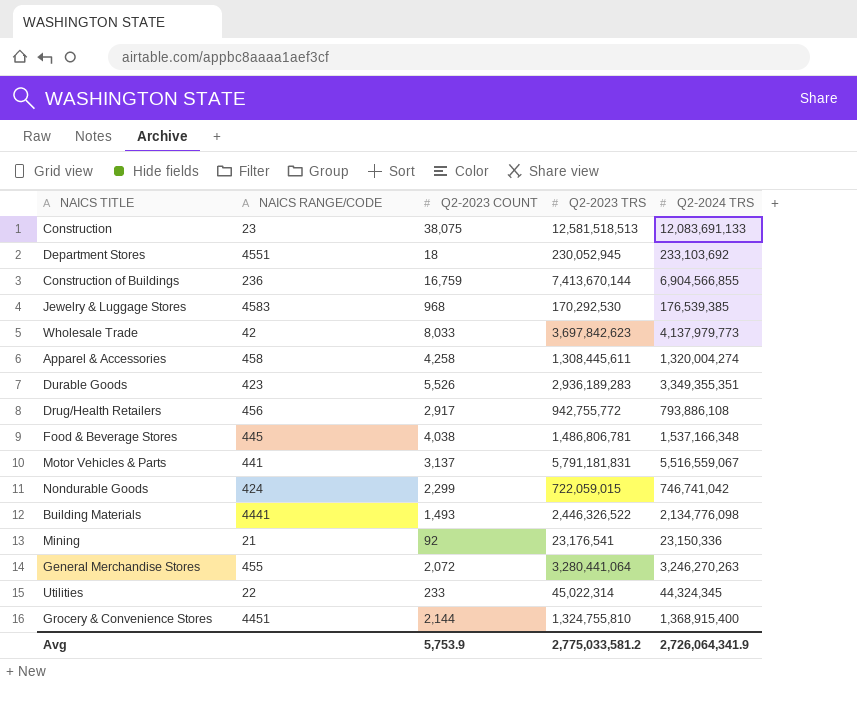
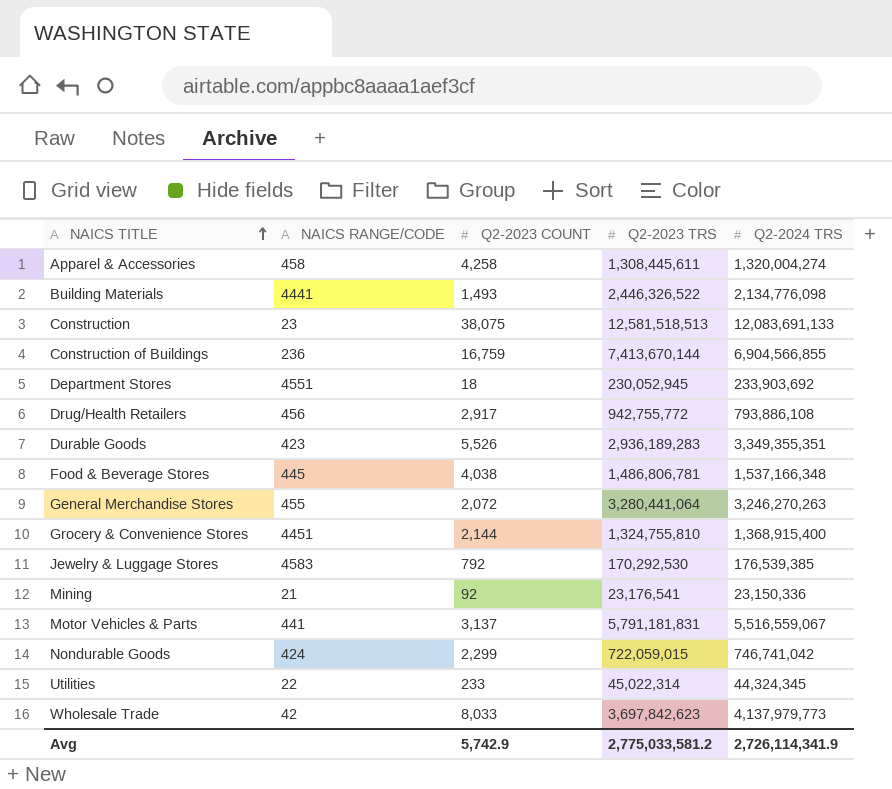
row order: none -> NAICS TITLE ascending
Department Stores | Q2-2024 TRS: 233,103,692 -> 233,903,692
Jewelry & Luggage Stores | Q2-2023 COUNT: 968 -> 792
Avg | Q2-2023 COUNT: 5,753.9 -> 5,742.9
Avg | Q2-2024 TRS: 2,726,064,341.9 -> 2,726,114,341.9

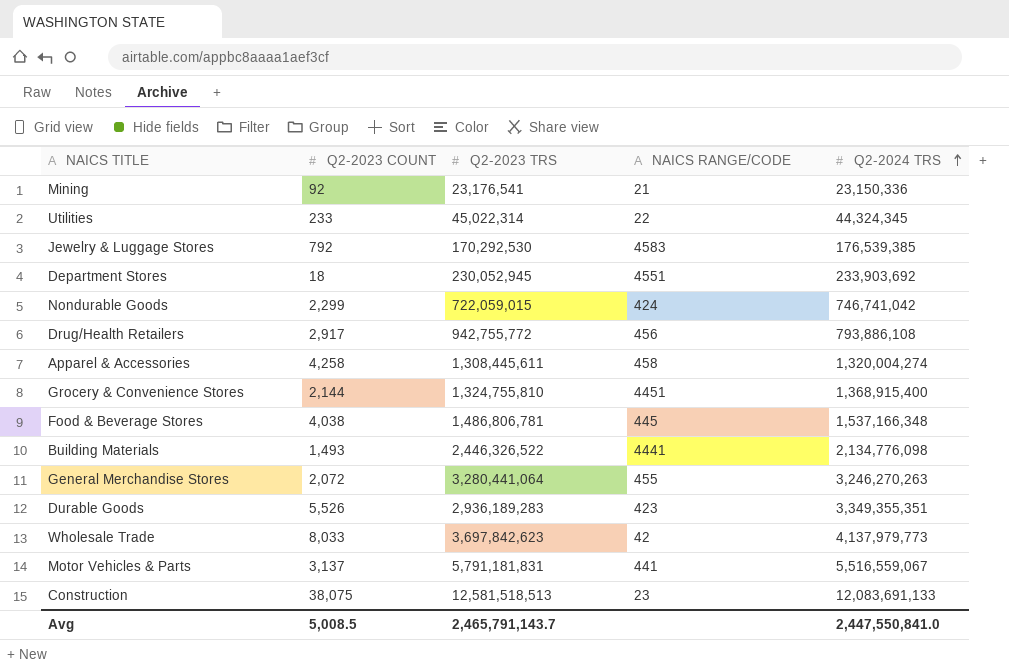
row order: NAICS TITLE ascending -> Q2-2024 TRS ascending
column NAICS RANGE/CODE | position: 2 -> 4
row Construction of Buildings: 236 | 16,759 | 7,413,670,144 | 6,904,566,855 -> none
Avg | Q2-2023 COUNT: 5,742.9 -> 5,008.5
Avg | Q2-2023 TRS: 2,775,033,581.2 -> 2,465,791,143.7
Avg | Q2-2024 TRS: 2,726,114,341.9 -> 2,447,550,841.0

